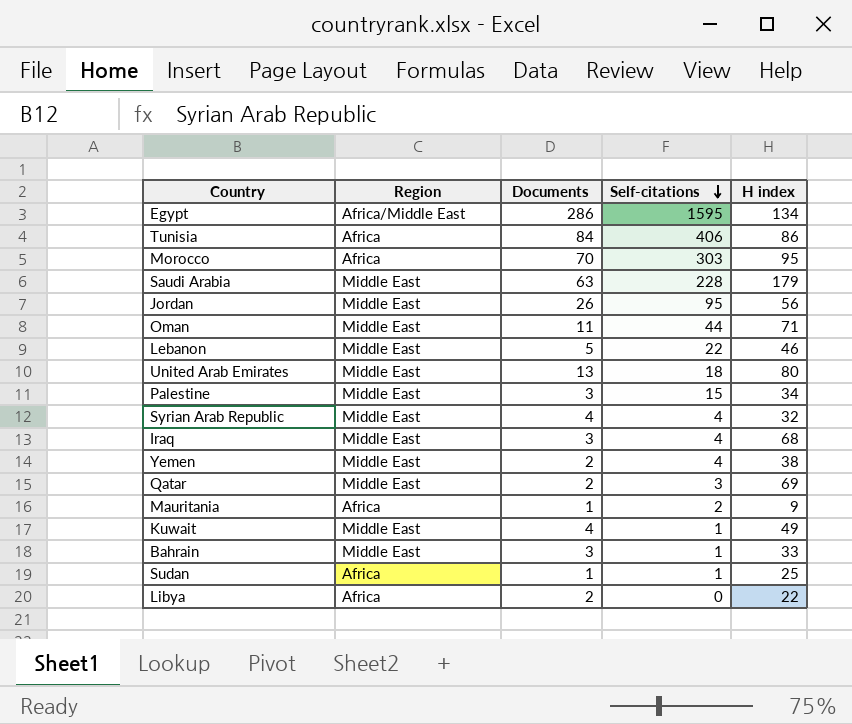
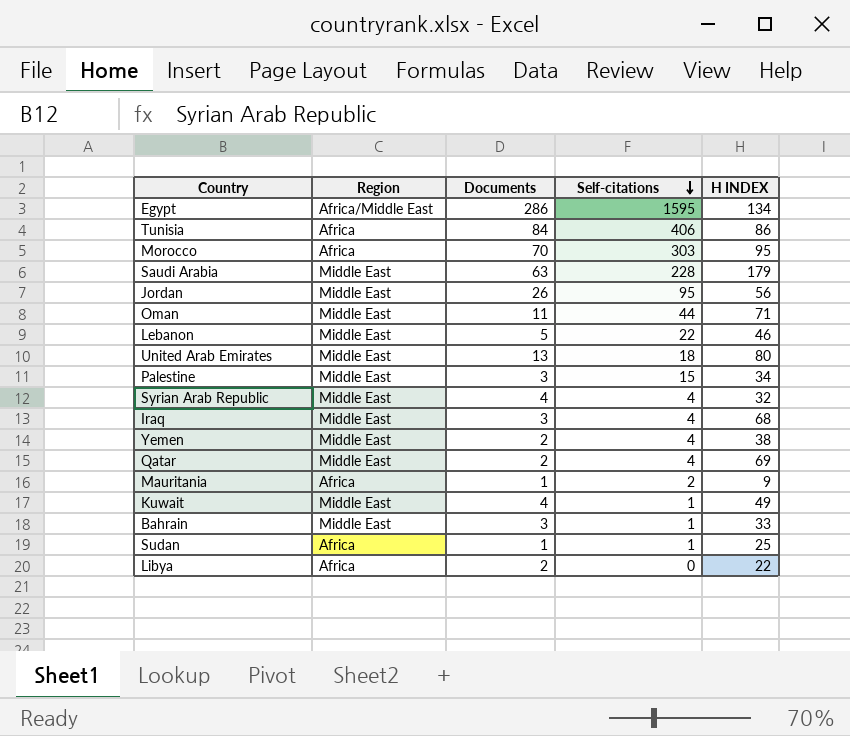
column name: H index -> H INDEX
Qatar | Self-citations: 3 -> 4

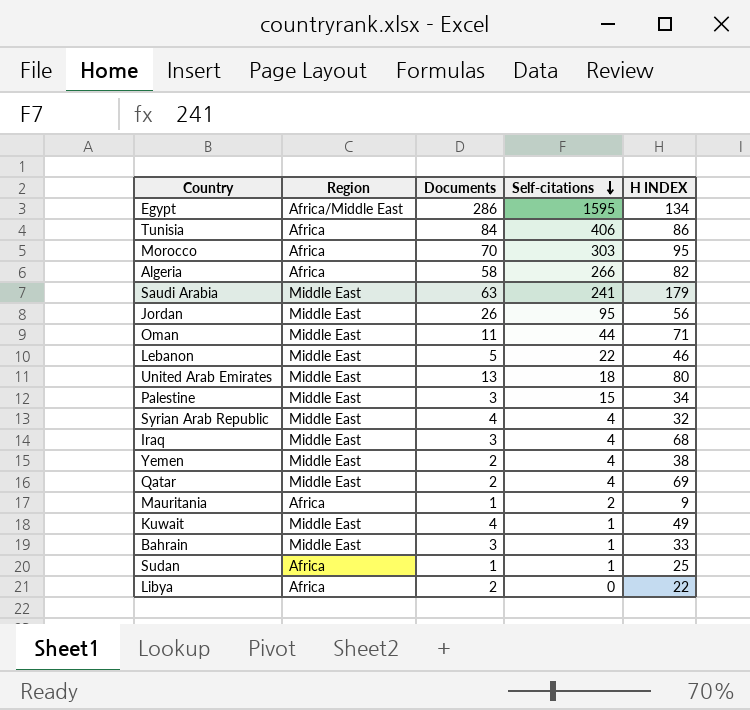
row Algeria: none -> Africa | 58 | 266 | 82
Saudi Arabia | Self-citations: 228 -> 241

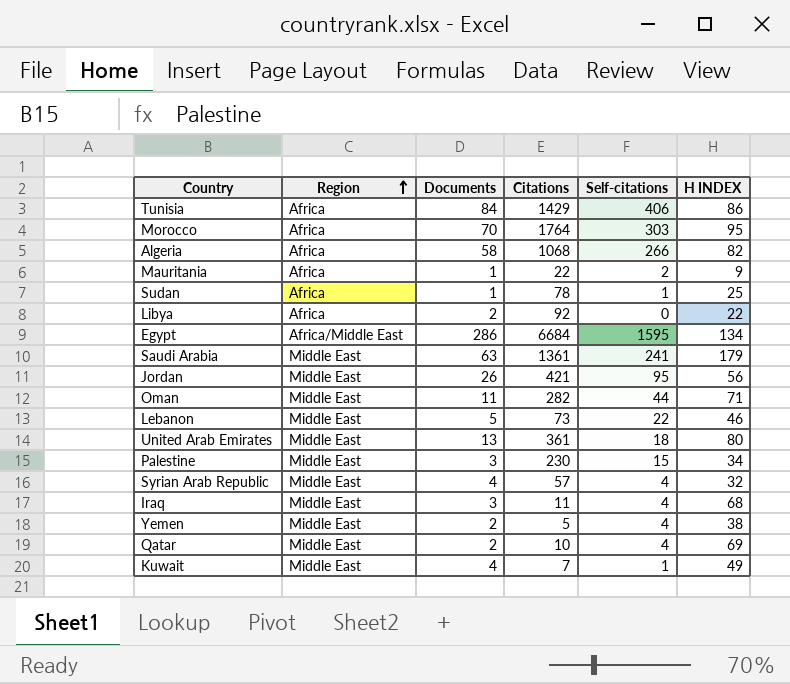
row order: Self-citations descending -> Region ascending
column Citations | position: none -> 4
row Bahrain: Middle East | 3 | 1 | 33 -> none

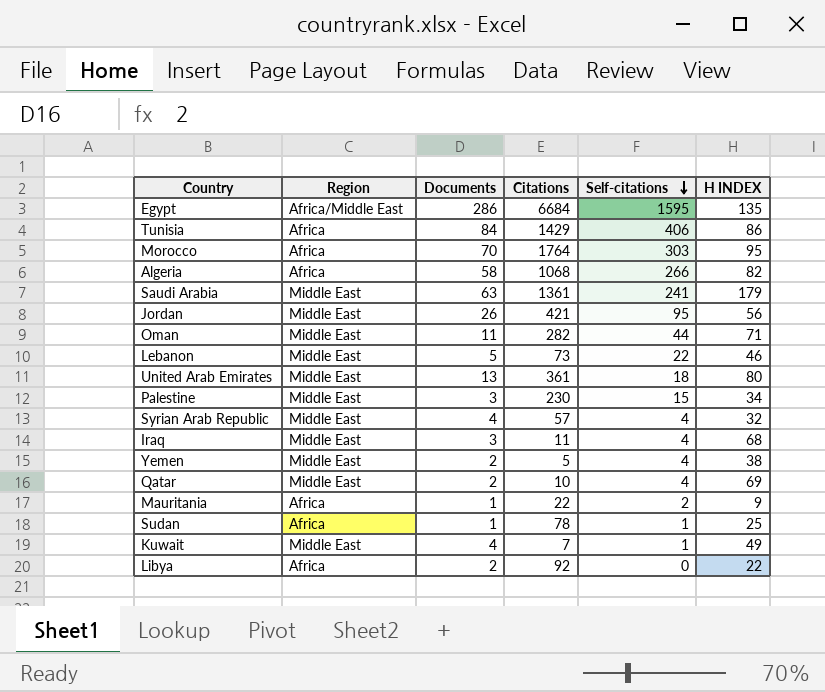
row order: Region ascending -> Self-citations descending
Egypt | H INDEX: 134 -> 135

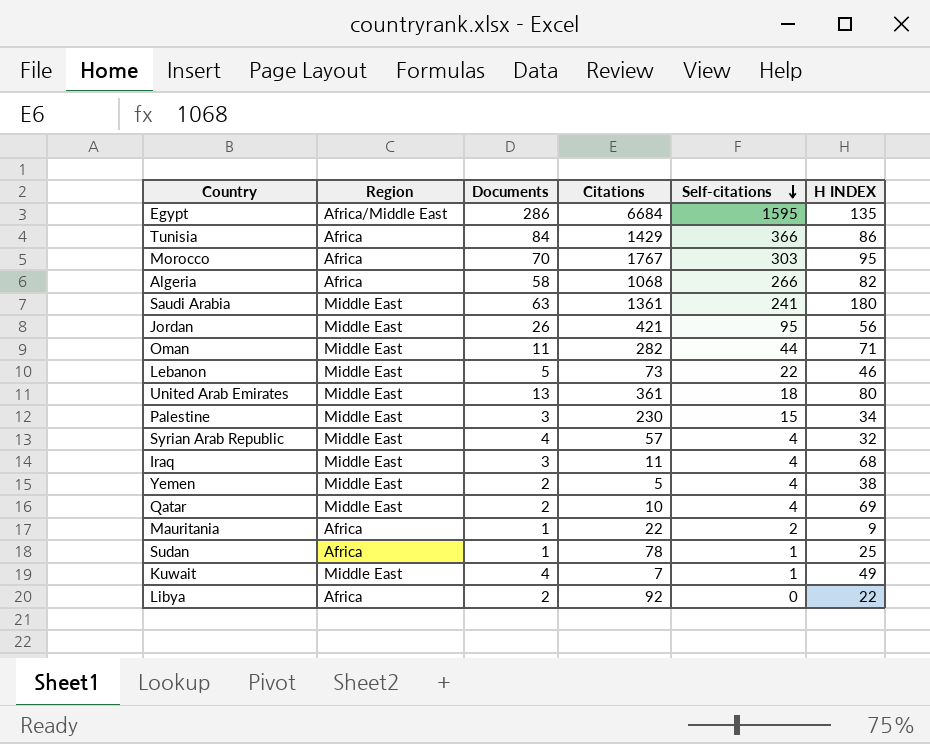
Tunisia | Self-citations: 406 -> 366
Morocco | Citations: 1764 -> 1767
Saudi Arabia | H INDEX: 179 -> 180

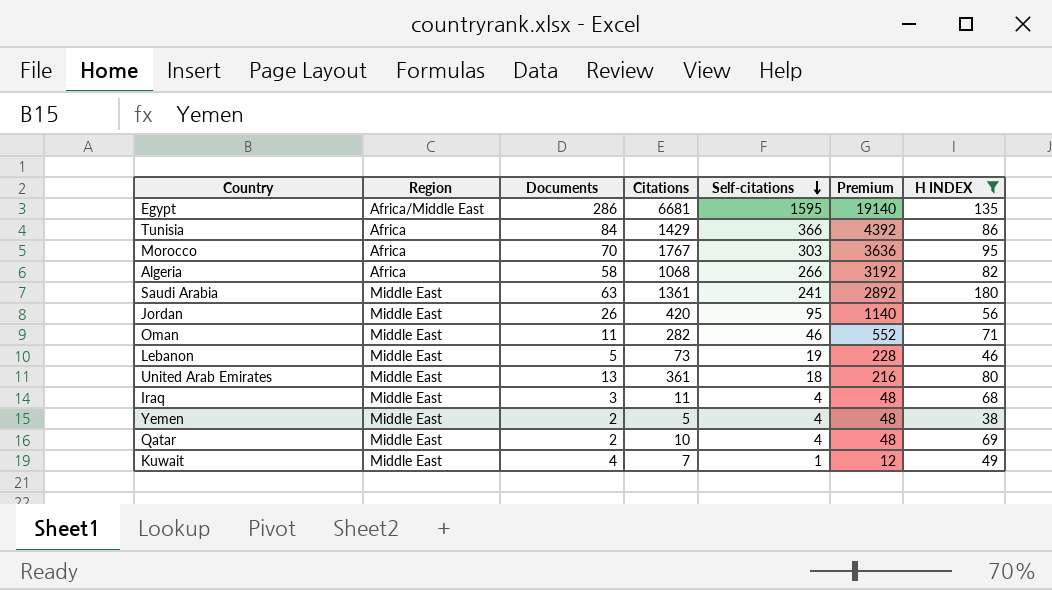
filter: none -> H INDEX >= 38
column Premium | formula: none -> [Self-citations] * 12
Egypt | Citations: 6684 -> 6681
Jordan | Citations: 421 -> 420
Oman | Self-citations: 44 -> 46
Lebanon | Self-citations: 22 -> 19

